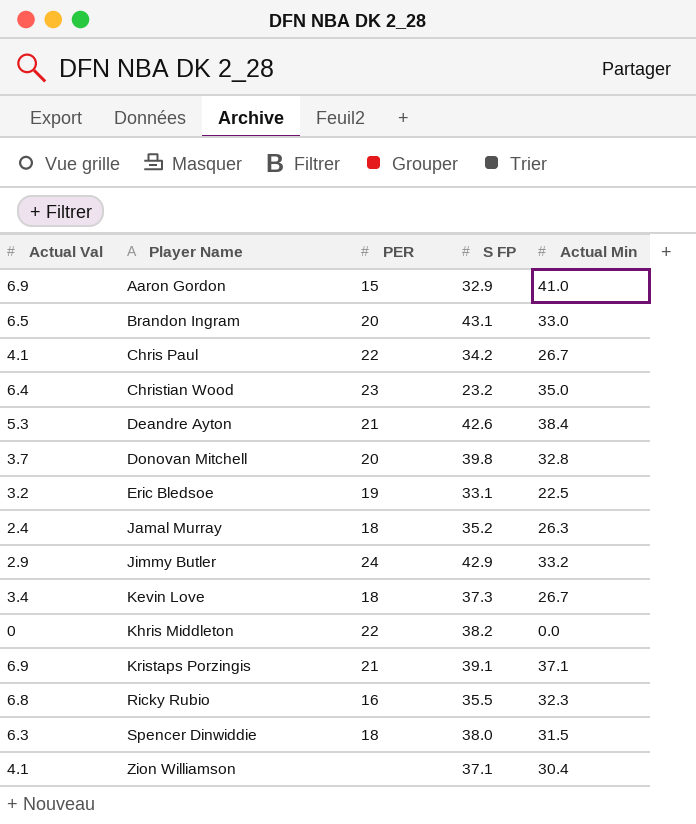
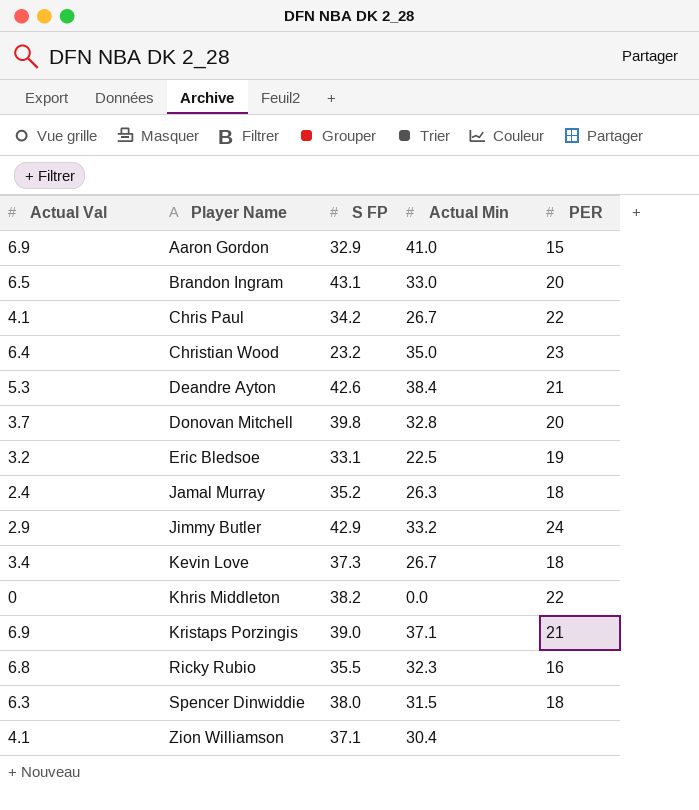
column PER | position: 3 -> 5
Kristaps Porzingis | S FP: 39.1 -> 39.0

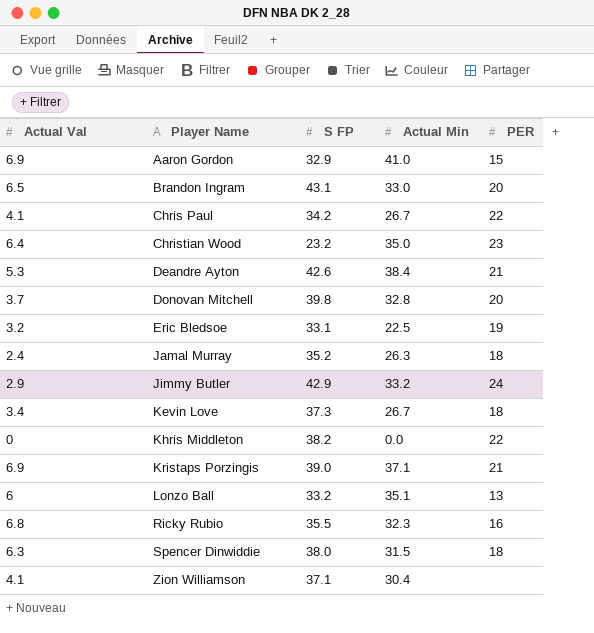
row Lonzo Ball: none -> 6 | 33.2 | 35.1 | 13

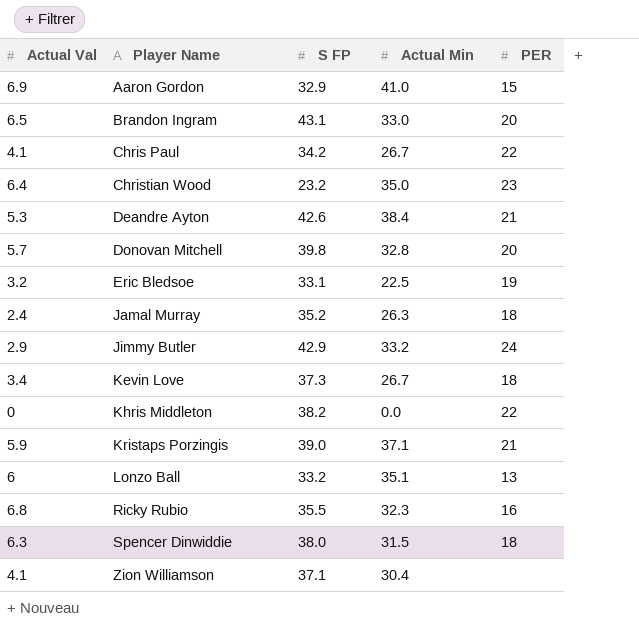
Donovan Mitchell | Actual Val: 3.7 -> 5.7
Kristaps Porzingis | Actual Val: 6.9 -> 5.9

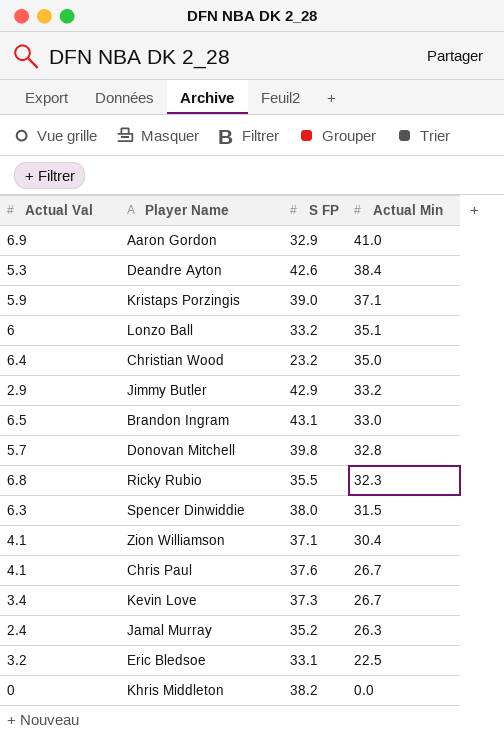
row order: Player Name ascending -> Actual Min descending
column PER | position: 5 -> none
Chris Paul | S FP: 34.2 -> 37.6

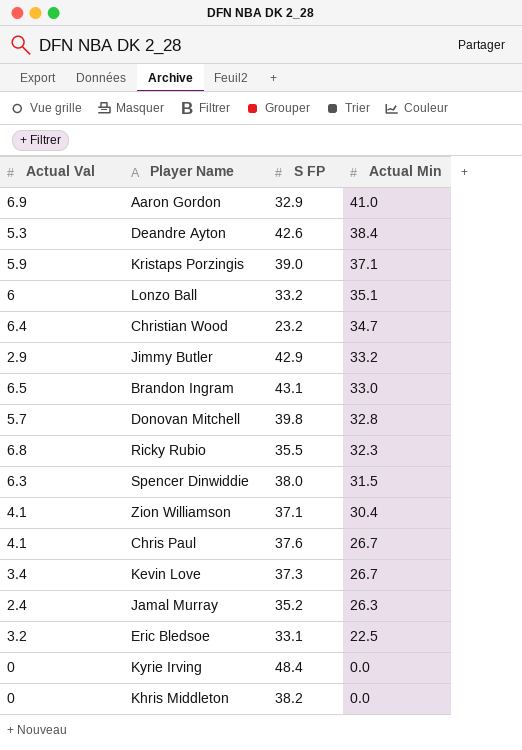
Christian Wood | Actual Min: 35.0 -> 34.7
row Kyrie Irving: none -> 0 | 48.4 | 0.0

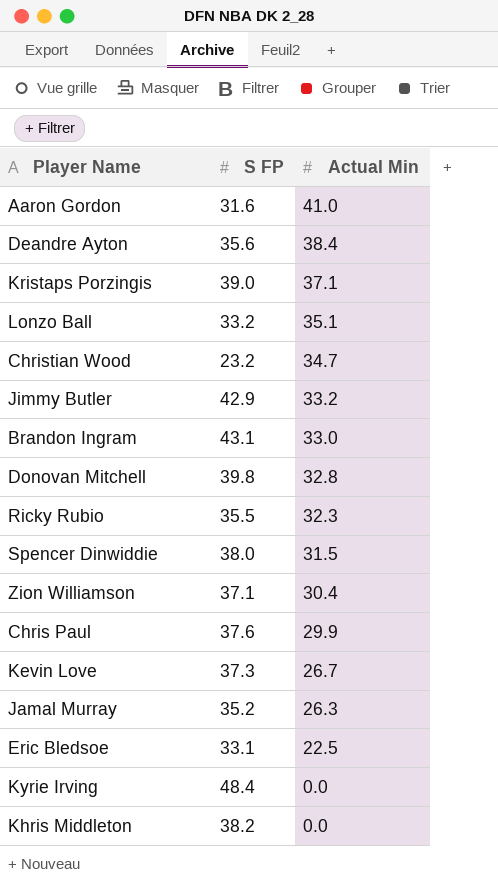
column Actual Val | position: 1 -> none
Aaron Gordon | S FP: 32.9 -> 31.6
Deandre Ayton | S FP: 42.6 -> 35.6
Chris Paul | Actual Min: 26.7 -> 29.9

